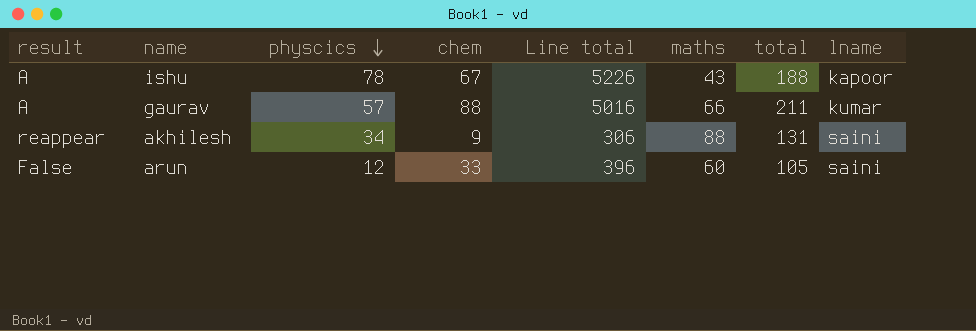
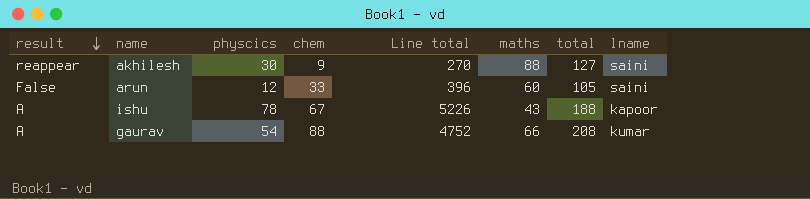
row order: physcics descending -> result descending
akhilesh | physcics: 34 -> 30
akhilesh | Line total: 306 -> 270
akhilesh | total: 131 -> 127
gaurav | physcics: 57 -> 54
gaurav | Line total: 5016 -> 4752
gaurav | total: 211 -> 208

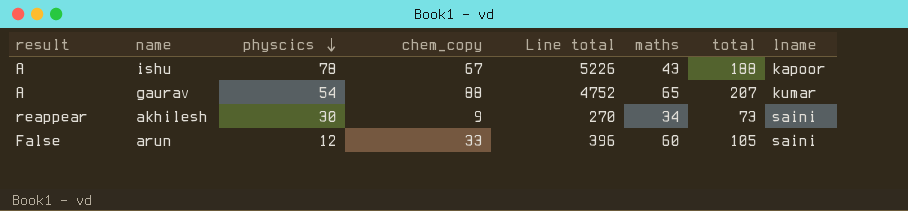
row order: result descending -> physcics descending
column name: chem -> chem_copy
gaurav | maths: 66 -> 65
gaurav | total: 208 -> 207
akhilesh | maths: 88 -> 34
akhilesh | total: 127 -> 73

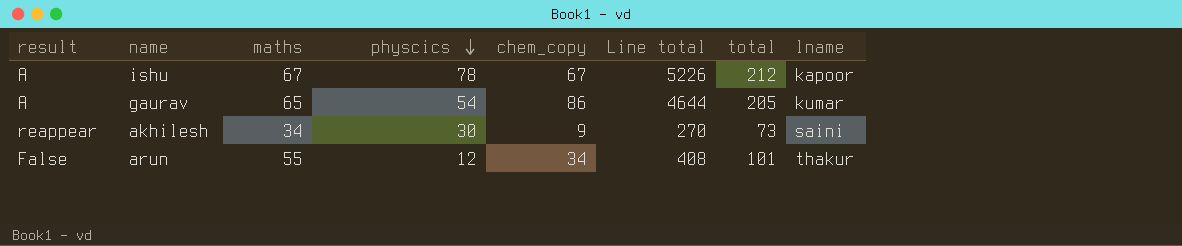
column maths | position: 6 -> 3
ishu | maths: 43 -> 67
ishu | total: 188 -> 212
gaurav | chem_copy: 88 -> 86
gaurav | Line total: 4752 -> 4644
gaurav | total: 207 -> 205
arun | maths: 60 -> 55
arun | chem_copy: 33 -> 34
arun | Line total: 396 -> 408
arun | total: 105 -> 101
arun | lname: saini -> thakur

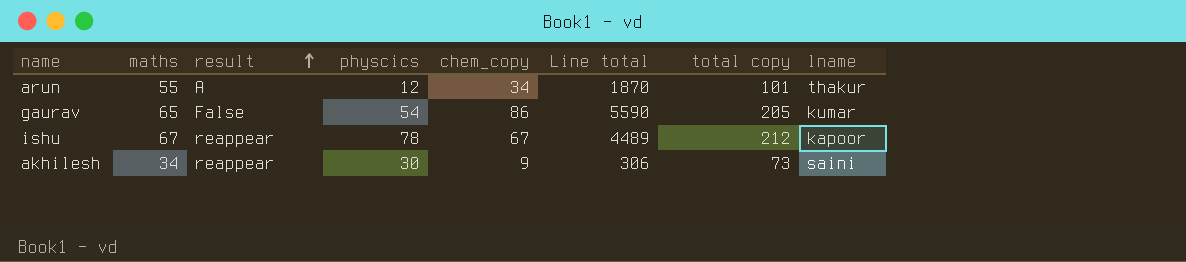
row order: physcics descending -> result ascending
column result | position: 1 -> 3
column Line total | formula: [physcics] * [chem_copy] -> [maths] * [chem_copy]
column name: total -> total copy
arun | result: False -> A
gaurav | result: A -> False
ishu | result: A -> reappear

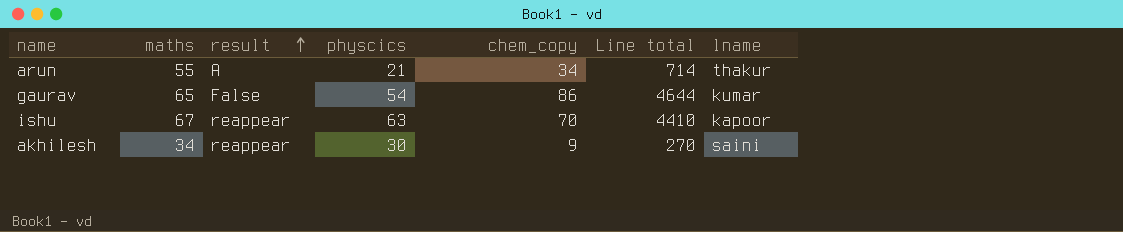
column total copy | formula: [maths] + [physcics] + [chem_copy] -> none
column Line total | formula: [maths] * [chem_copy] -> [physcics] * [chem_copy]
arun | physcics: 12 -> 21
ishu | physcics: 78 -> 63
ishu | chem_copy: 67 -> 70

